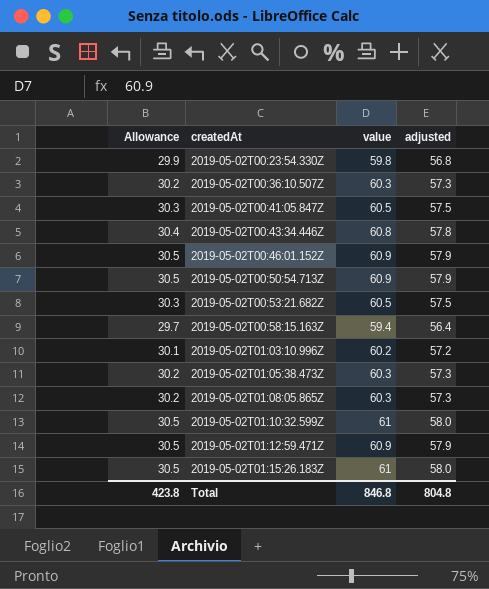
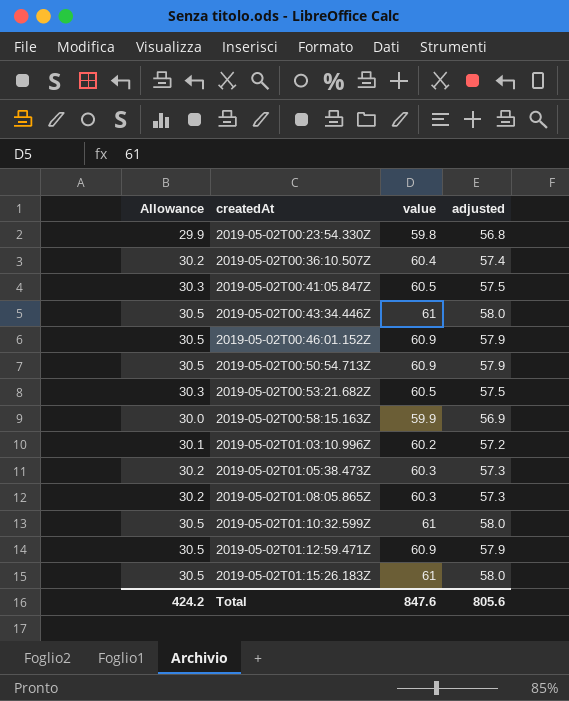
2019-05-02T00:36:10.507Z | value: 60.3 -> 60.4
2019-05-02T00:36:10.507Z | adjusted: 57.3 -> 57.4
2019-05-02T00:43:34.446Z | Allowance: 30.4 -> 30.5
2019-05-02T00:43:34.446Z | value: 60.8 -> 61
2019-05-02T00:43:34.446Z | adjusted: 57.8 -> 58.0
2019-05-02T00:58:15.163Z | Allowance: 29.7 -> 30.0
2019-05-02T00:58:15.163Z | value: 59.4 -> 59.9
2019-05-02T00:58:15.163Z | adjusted: 56.4 -> 56.9
Total | Allowance: 423.8 -> 424.2
Total | value: 846.8 -> 847.6
Total | adjusted: 804.8 -> 805.6

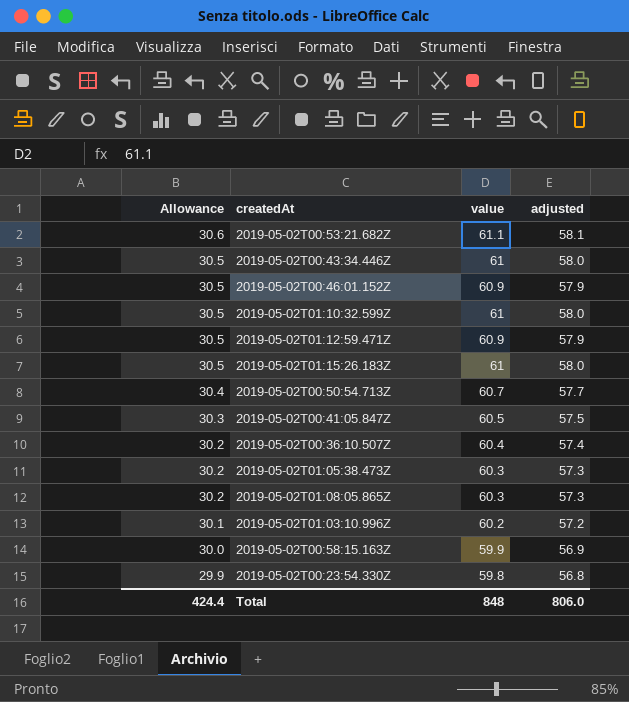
row order: createdAt ascending -> Allowance descending
2019-05-02T00:53:21.682Z | Allowance: 30.3 -> 30.6
2019-05-02T00:53:21.682Z | value: 60.5 -> 61.1
2019-05-02T00:53:21.682Z | adjusted: 57.5 -> 58.1
2019-05-02T00:50:54.713Z | Allowance: 30.5 -> 30.4
2019-05-02T00:50:54.713Z | value: 60.9 -> 60.7
2019-05-02T00:50:54.713Z | adjusted: 57.9 -> 57.7
Total | Allowance: 424.2 -> 424.4
Total | value: 847.6 -> 848
Total | adjusted: 805.6 -> 806.0

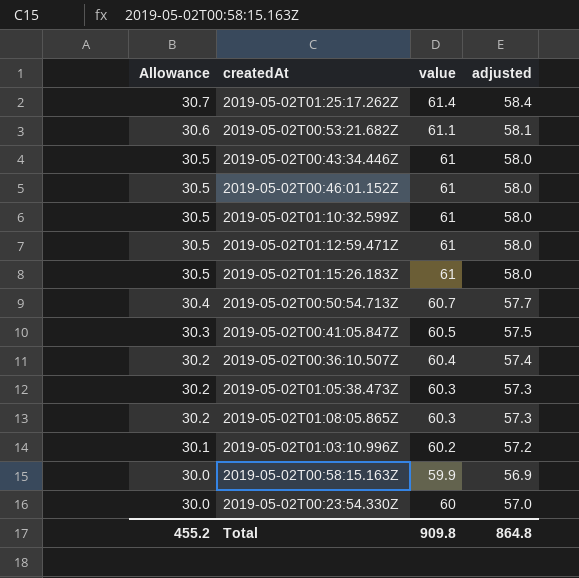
row 2019-05-02T01:25:17.262Z: none -> 30.7 | 61.4 | 58.4
2019-05-02T00:46:01.152Z | value: 60.9 -> 61
2019-05-02T00:46:01.152Z | adjusted: 57.9 -> 58.0
2019-05-02T01:12:59.471Z | value: 60.9 -> 61
2019-05-02T01:12:59.471Z | adjusted: 57.9 -> 58.0
2019-05-02T00:23:54.330Z | Allowance: 29.9 -> 30.0
2019-05-02T00:23:54.330Z | value: 59.8 -> 60
2019-05-02T00:23:54.330Z | adjusted: 56.8 -> 57.0
Total | Allowance: 424.4 -> 455.2
Total | value: 848 -> 909.8
Total | adjusted: 806.0 -> 864.8

